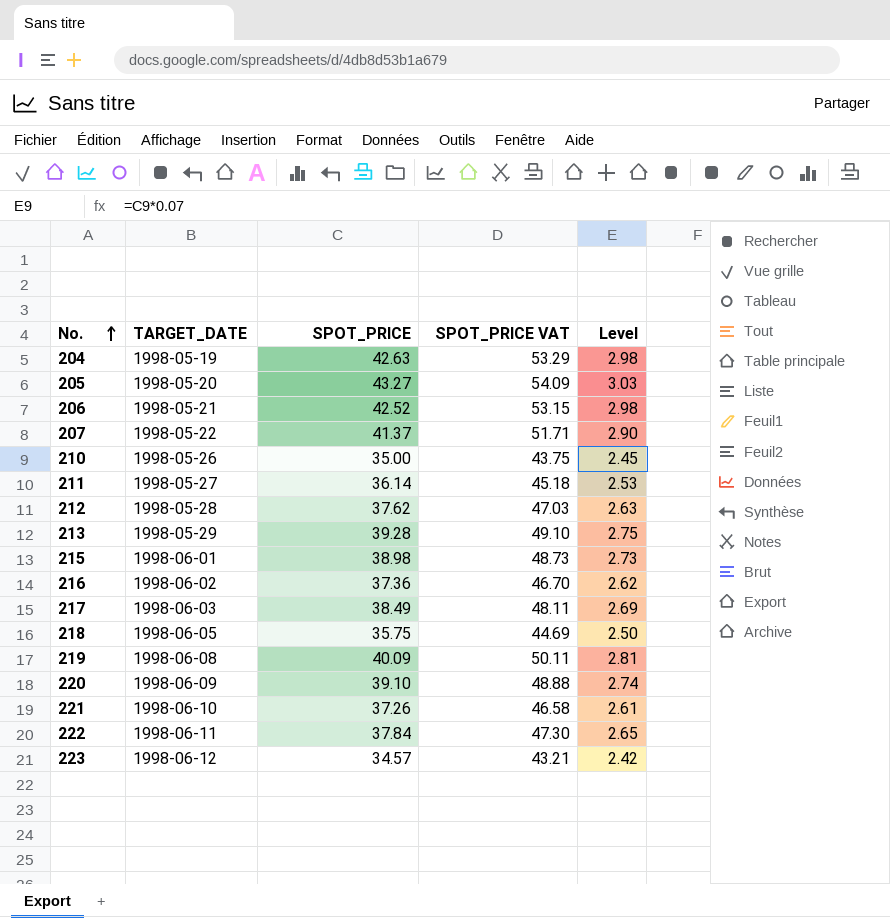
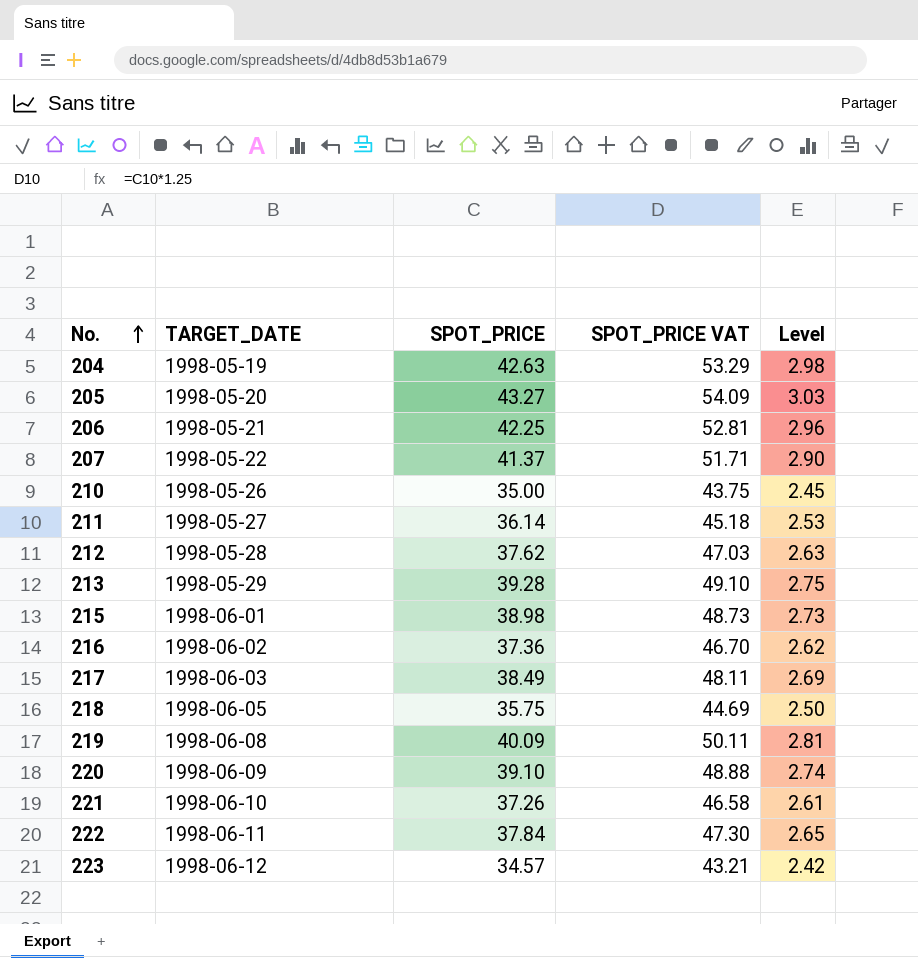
206 | SPOT_PRICE: 42.52 -> 42.25
206 | SPOT_PRICE VAT: 53.15 -> 52.81
206 | Level: 2.98 -> 2.96

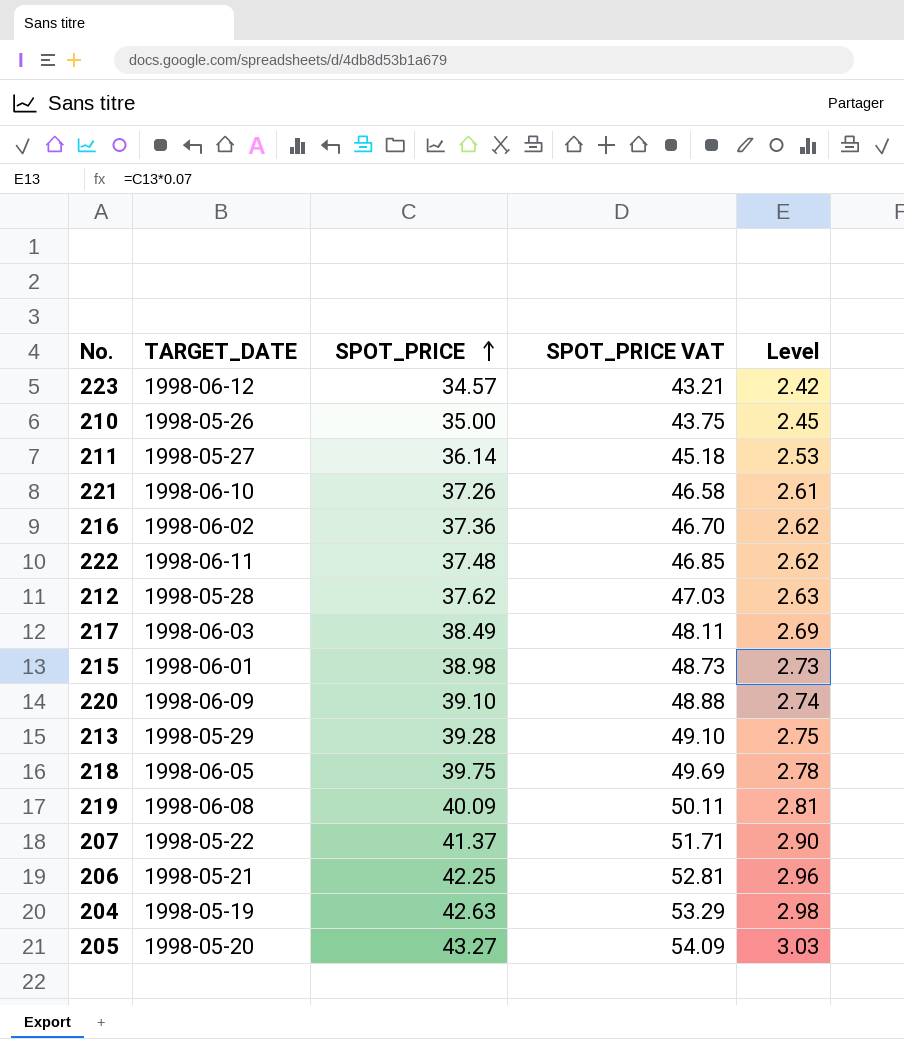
row order: No. ascending -> SPOT_PRICE ascending
222 | SPOT_PRICE: 37.84 -> 37.48
222 | SPOT_PRICE VAT: 47.30 -> 46.85
222 | Level: 2.65 -> 2.62
218 | SPOT_PRICE: 35.75 -> 39.75
218 | SPOT_PRICE VAT: 44.69 -> 49.69
218 | Level: 2.50 -> 2.78

